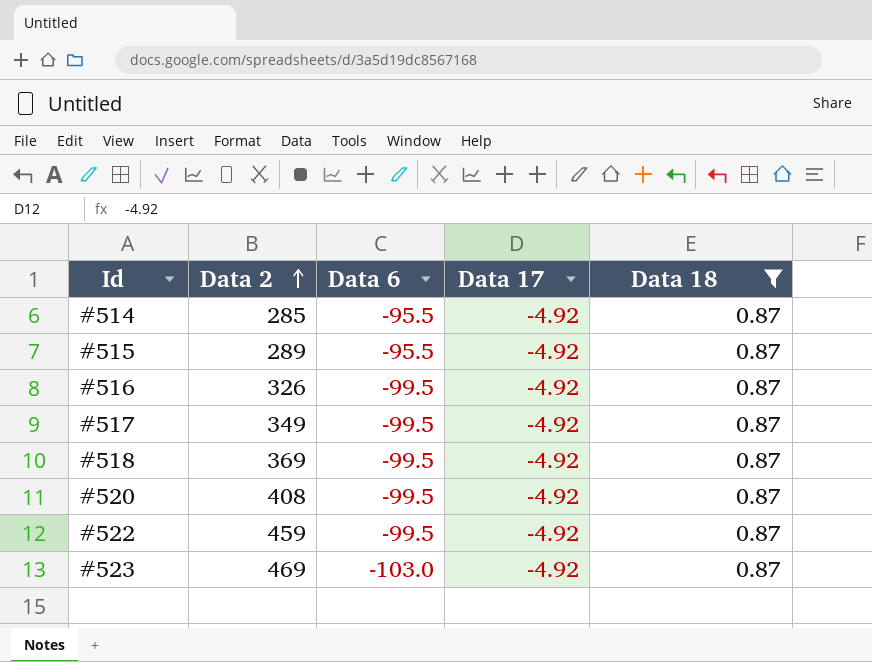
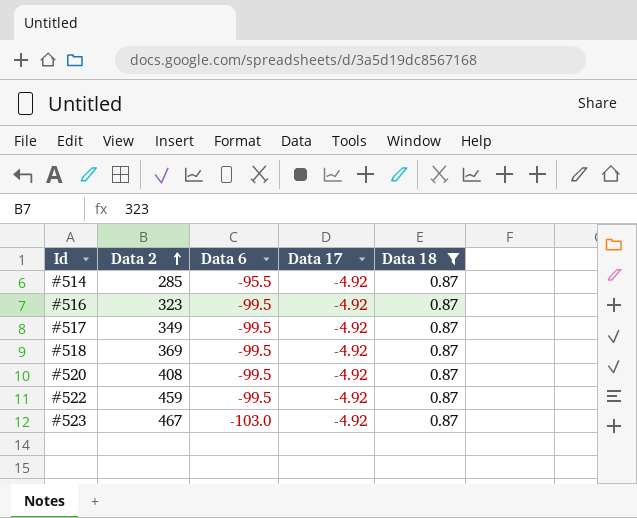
row #515: 289 | -95.5 | -4.92 | 0.87 -> none
#516 | Data 2: 326 -> 323
#523 | Data 2: 469 -> 467

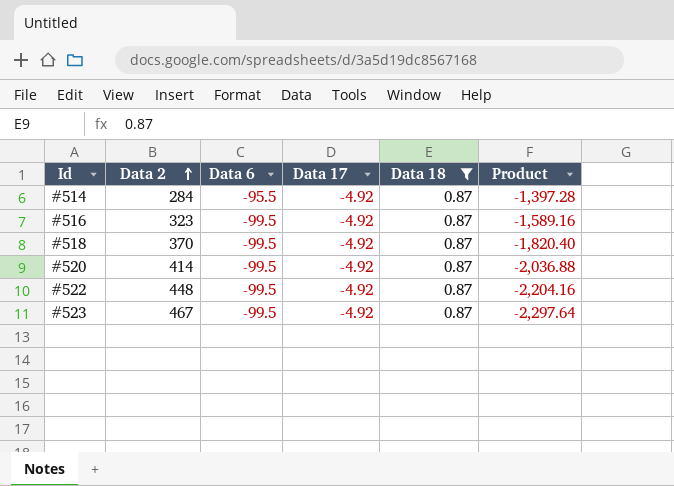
column Product | formula: none -> [Data 2] * [Data 17]
row #517: 349 | -99.5 | -4.92 | 0.87 -> none
#514 | Data 2: 285 -> 284
#518 | Data 2: 369 -> 370
#520 | Data 2: 408 -> 414
#522 | Data 2: 459 -> 448
#523 | Data 6: -103.0 -> -99.5

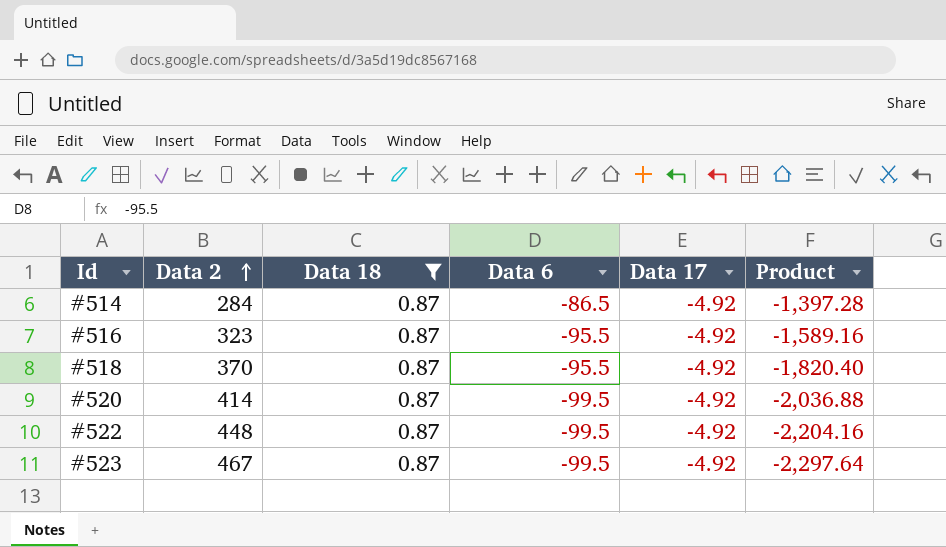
column Data 18 | position: 5 -> 3
#514 | Data 6: -95.5 -> -86.5
#516 | Data 6: -99.5 -> -95.5
#518 | Data 6: -99.5 -> -95.5

